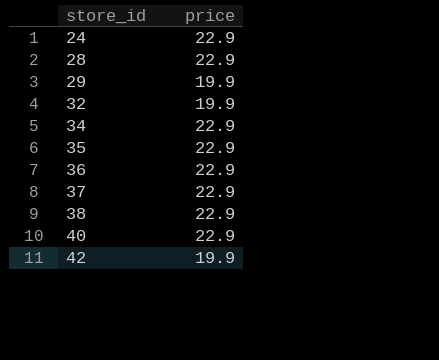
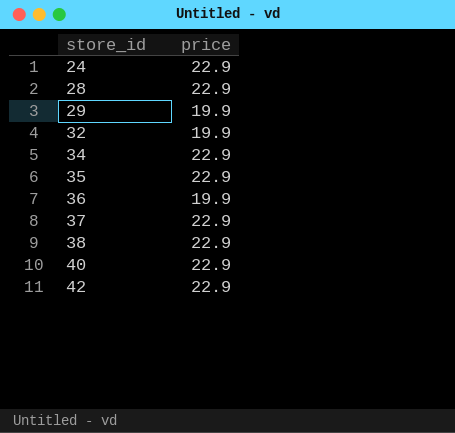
36 | price: 22.9 -> 19.9
42 | price: 19.9 -> 22.9

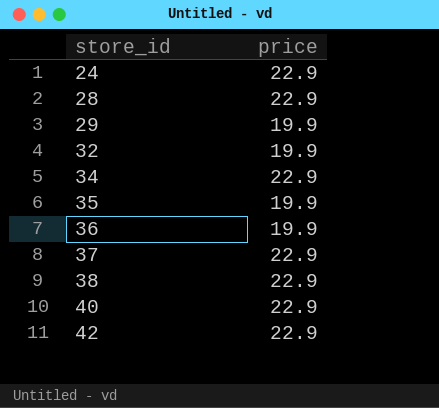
35 | price: 22.9 -> 19.9

